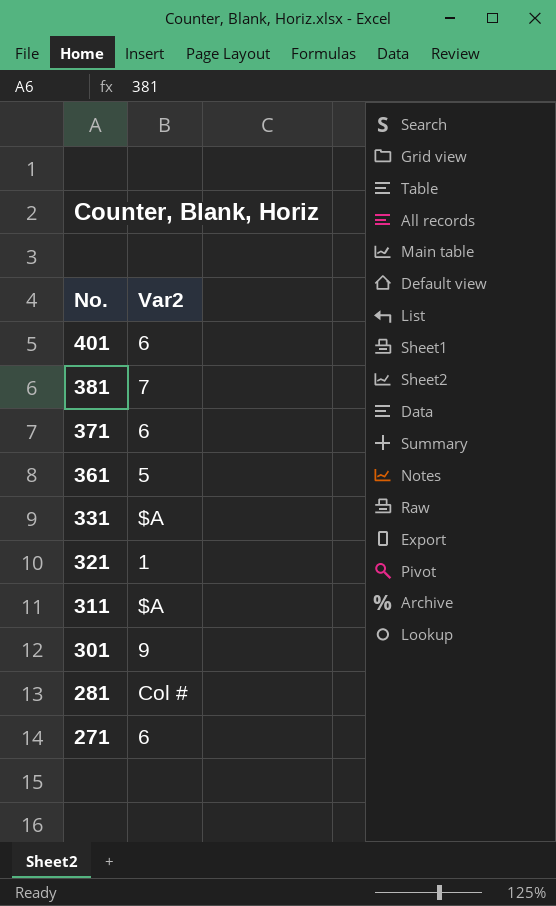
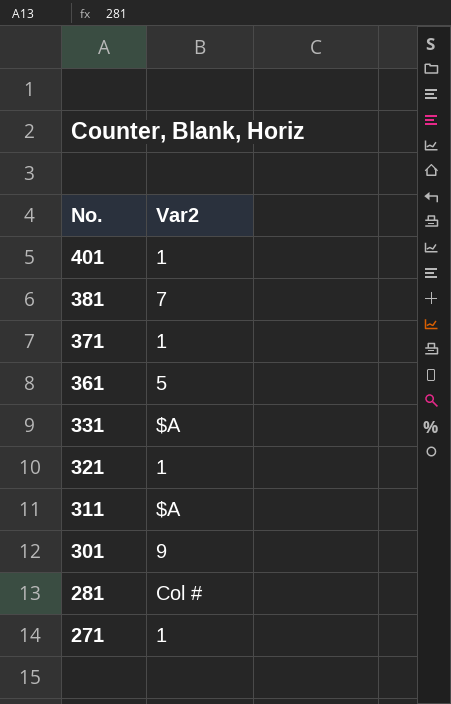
401 | Var2: 6 -> 1
371 | Var2: 6 -> 1
271 | Var2: 6 -> 1

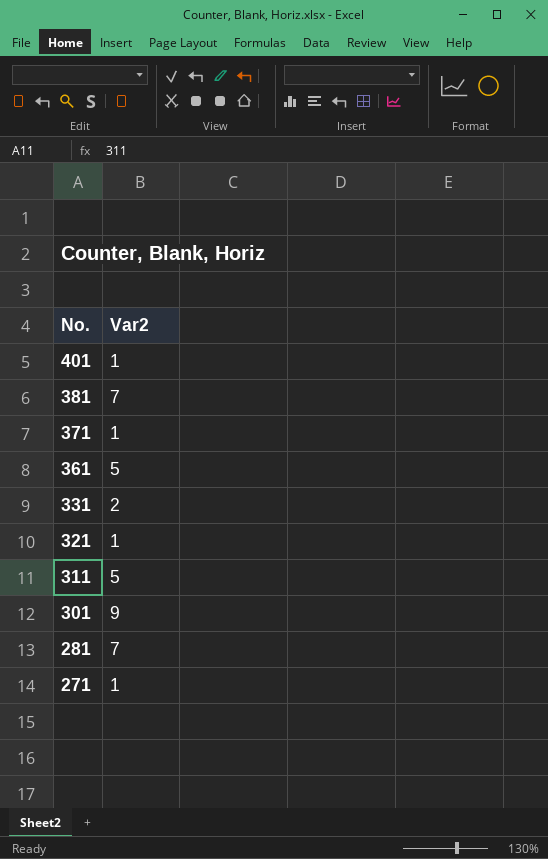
331 | Var2: $A -> 2
311 | Var2: $A -> 5
281 | Var2: Col # -> 7

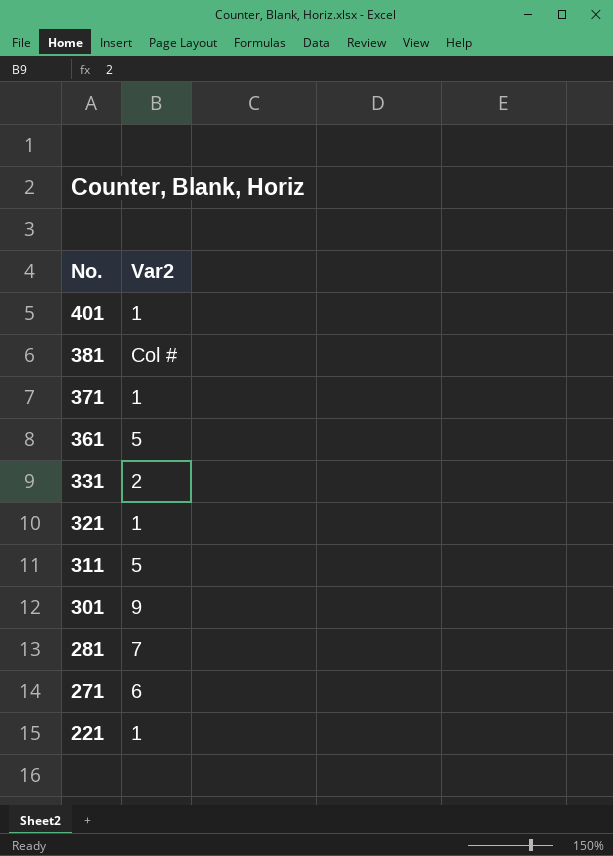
381 | Var2: 7 -> Col #
271 | Var2: 1 -> 6
row 221: none -> 1

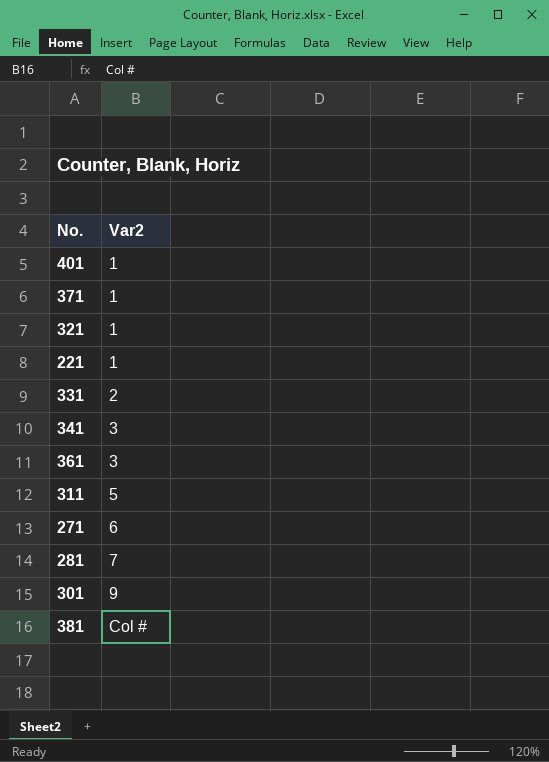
row order: No. descending -> Var2 ascending
row 341: none -> 3
361 | Var2: 5 -> 3

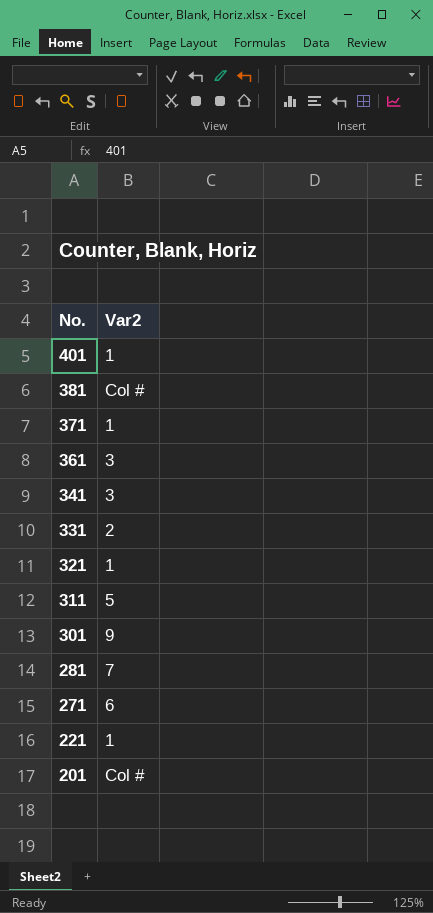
row order: Var2 ascending -> No. descending
row 201: none -> Col #

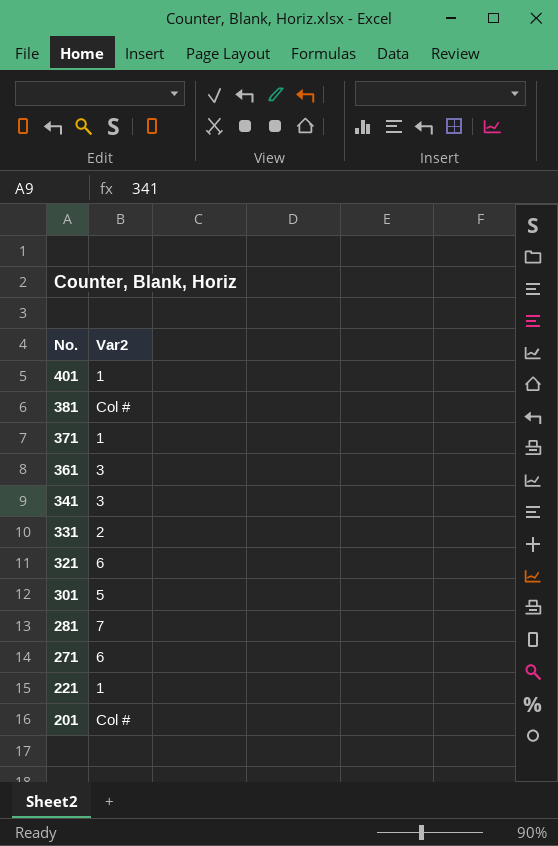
row 311: 5 -> none
321 | Var2: 1 -> 6
301 | Var2: 9 -> 5

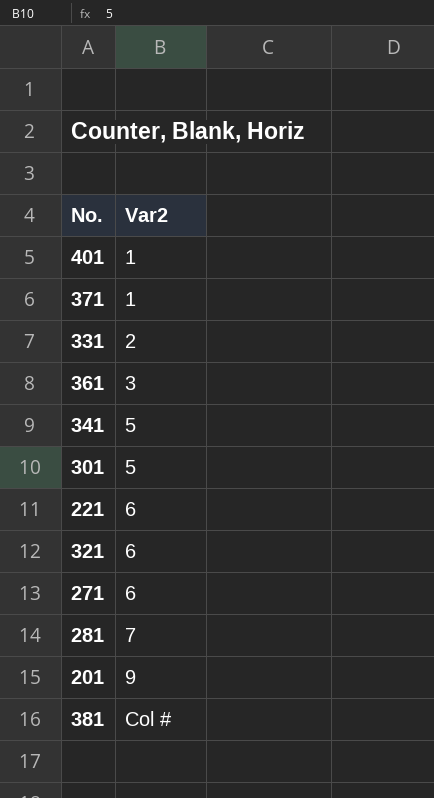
row order: No. descending -> Var2 ascending
341 | Var2: 3 -> 5
221 | Var2: 1 -> 6
201 | Var2: Col # -> 9

